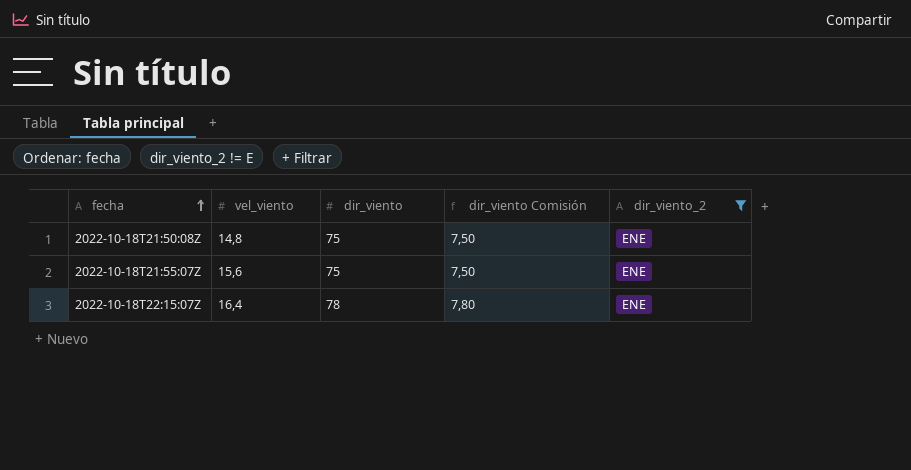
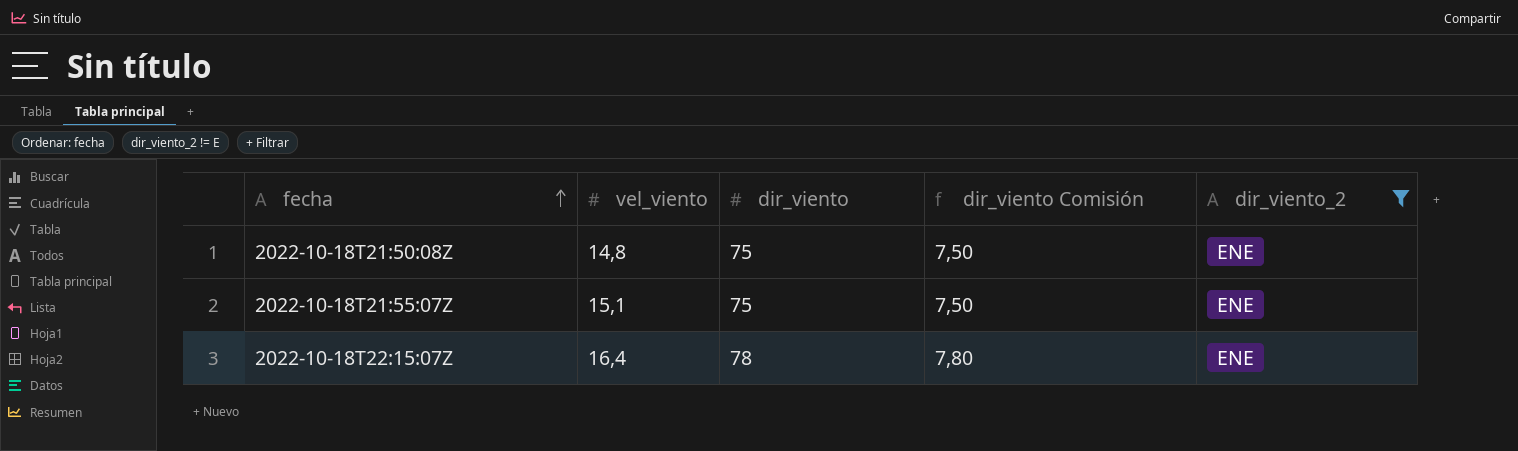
2022-10-18T21:55:07Z | vel_viento: 15,6 -> 15,1

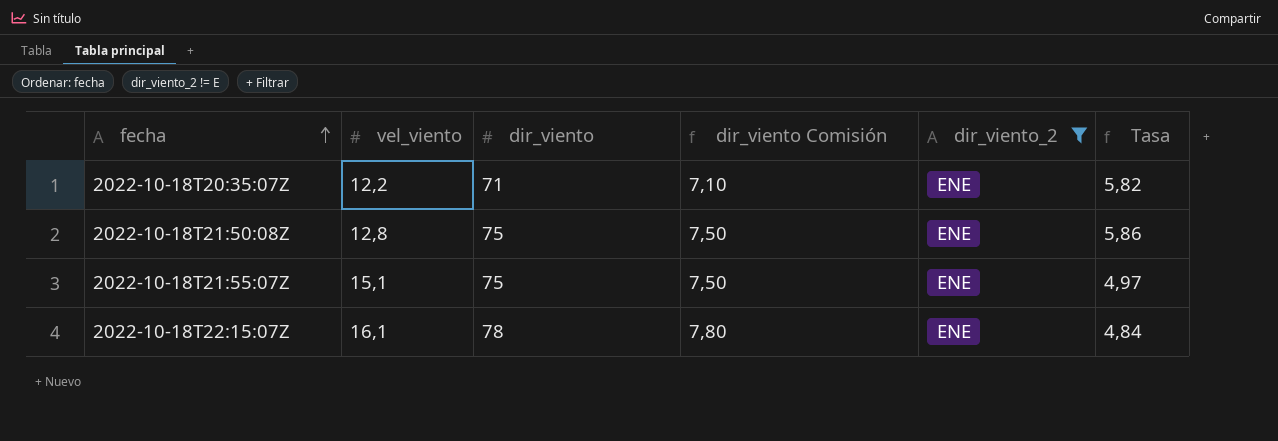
column Tasa | formula: none -> [dir_viento] / [vel_viento]
row 2022-10-18T20:35:07Z: none -> 12,2 | 71 | 7,10 | ENE | 5,82
2022-10-18T21:50:08Z | vel_viento: 14,8 -> 12,8
2022-10-18T22:15:07Z | vel_viento: 16,4 -> 16,1

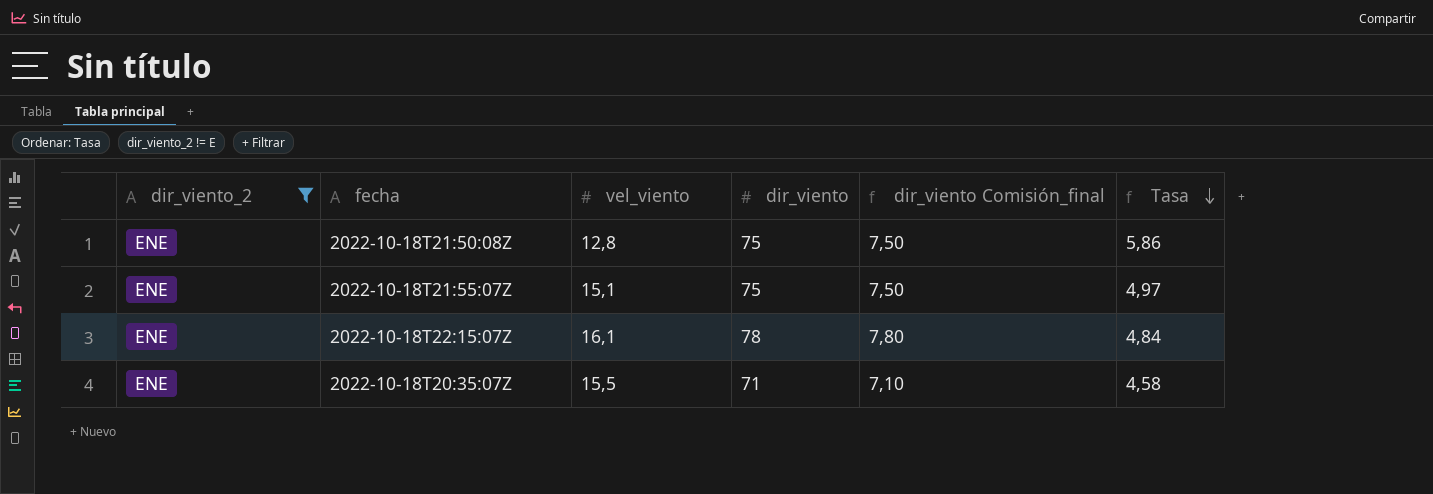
row order: fecha ascending -> Tasa descending
column dir_viento_2 | position: 5 -> 1
column name: dir_viento Comisión -> dir_viento Comisión_final
2022-10-18T20:35:07Z | vel_viento: 12,2 -> 15,5
2022-10-18T20:35:07Z | Tasa: 5,82 -> 4,58

